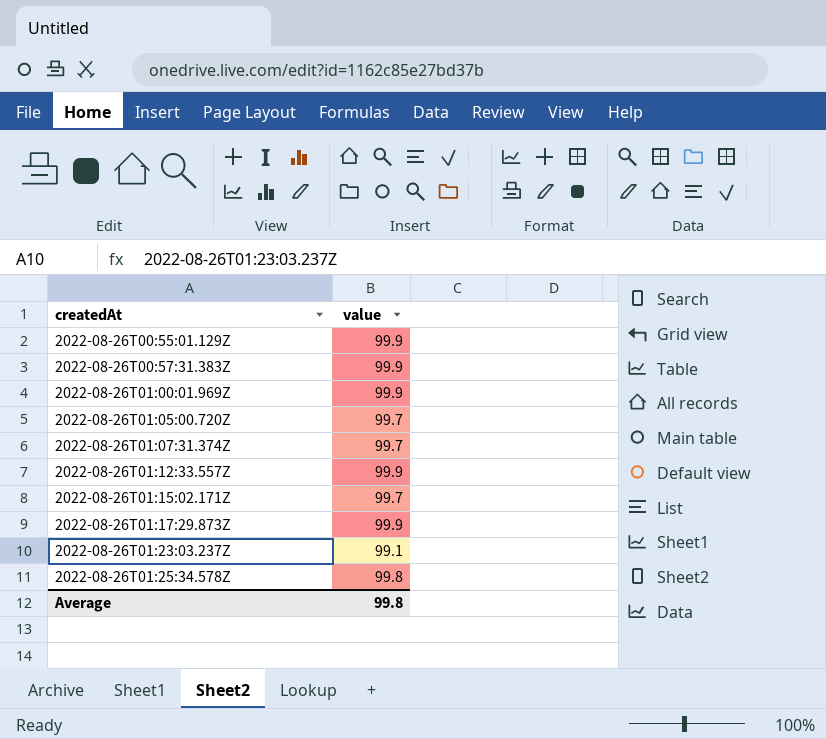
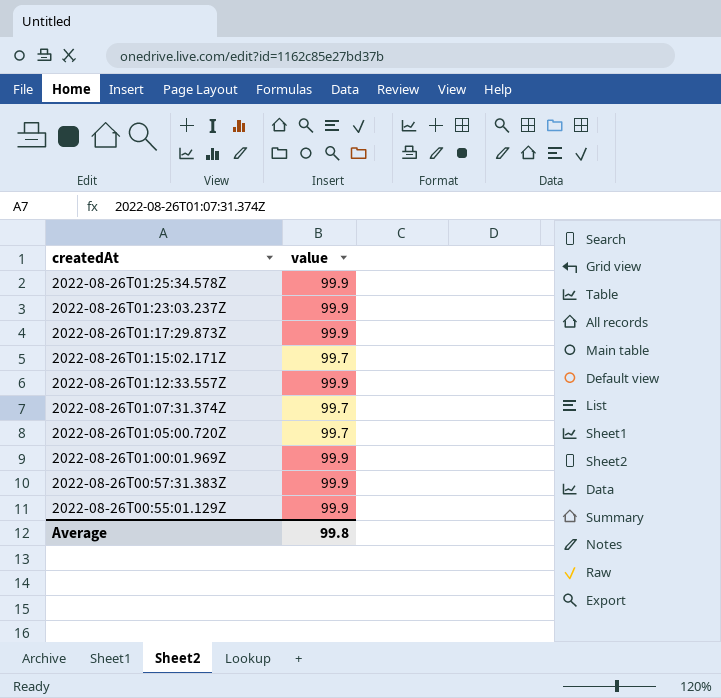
row order: createdAt ascending -> createdAt descending
2022-08-26T01:25:34.578Z | value: 99.8 -> 99.9
2022-08-26T01:23:03.237Z | value: 99.1 -> 99.9

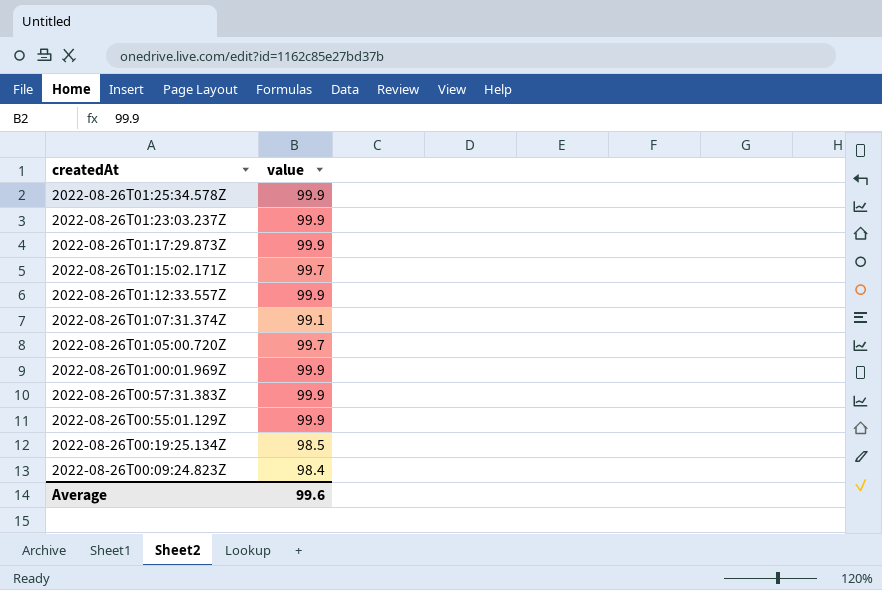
2022-08-26T01:07:31.374Z | value: 99.7 -> 99.1
row 2022-08-26T00:19:25.134Z: none -> 98.5
row 2022-08-26T00:09:24.823Z: none -> 98.4
Average | value: 99.8 -> 99.6

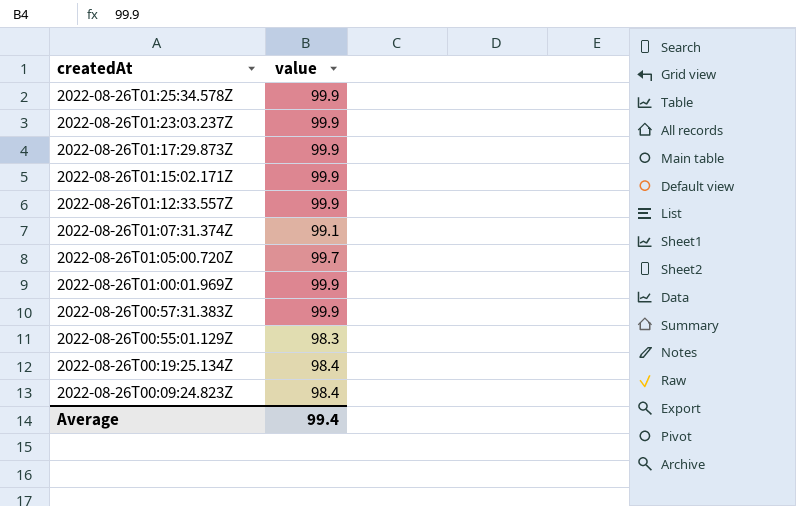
2022-08-26T01:15:02.171Z | value: 99.7 -> 99.9
2022-08-26T00:55:01.129Z | value: 99.9 -> 98.3
2022-08-26T00:19:25.134Z | value: 98.5 -> 98.4
Average | value: 99.6 -> 99.4

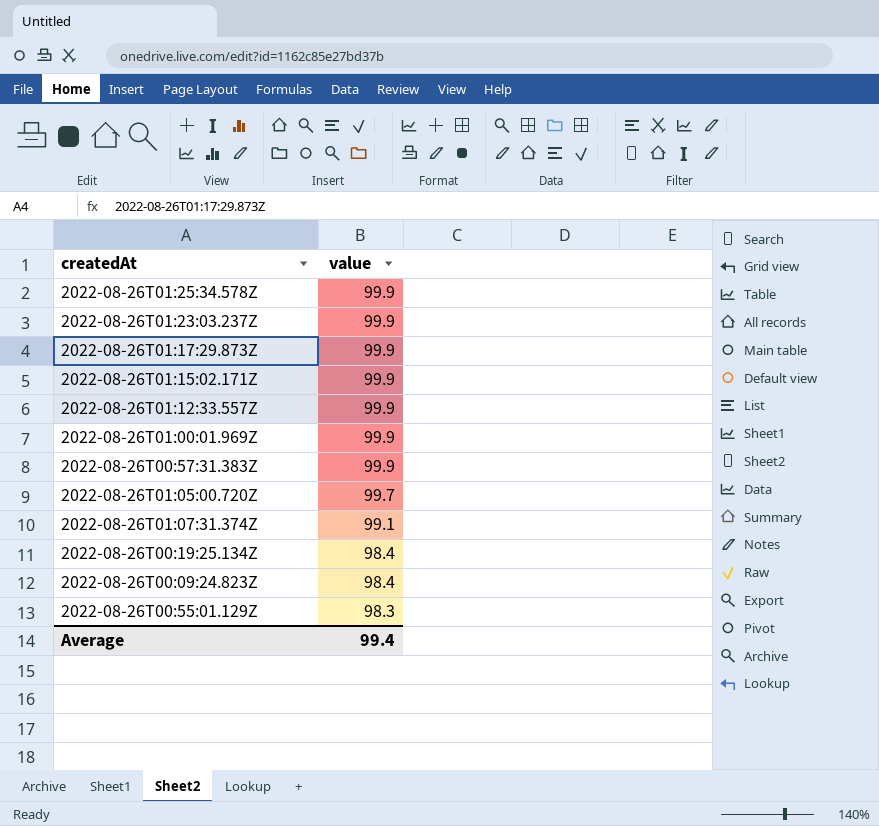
row order: createdAt descending -> value descending

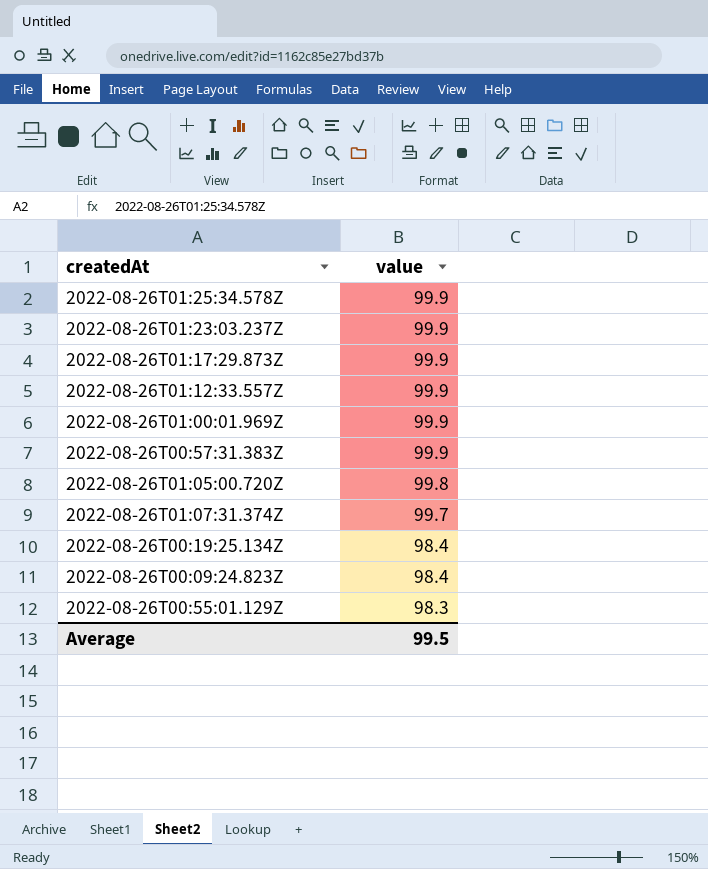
row 2022-08-26T01:15:02.171Z: 99.9 -> none
2022-08-26T01:05:00.720Z | value: 99.7 -> 99.8
2022-08-26T01:07:31.374Z | value: 99.1 -> 99.7
Average | value: 99.4 -> 99.5

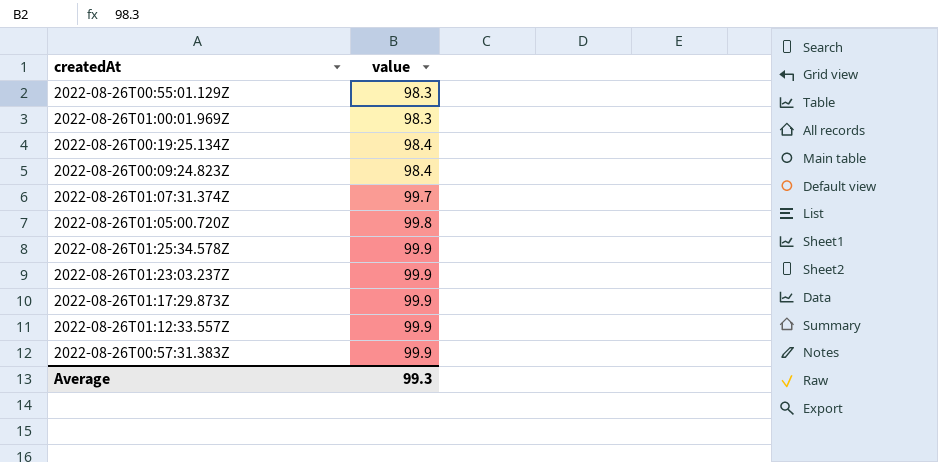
row order: value descending -> value ascending
2022-08-26T01:00:01.969Z | value: 99.9 -> 98.3
Average | value: 99.5 -> 99.3

